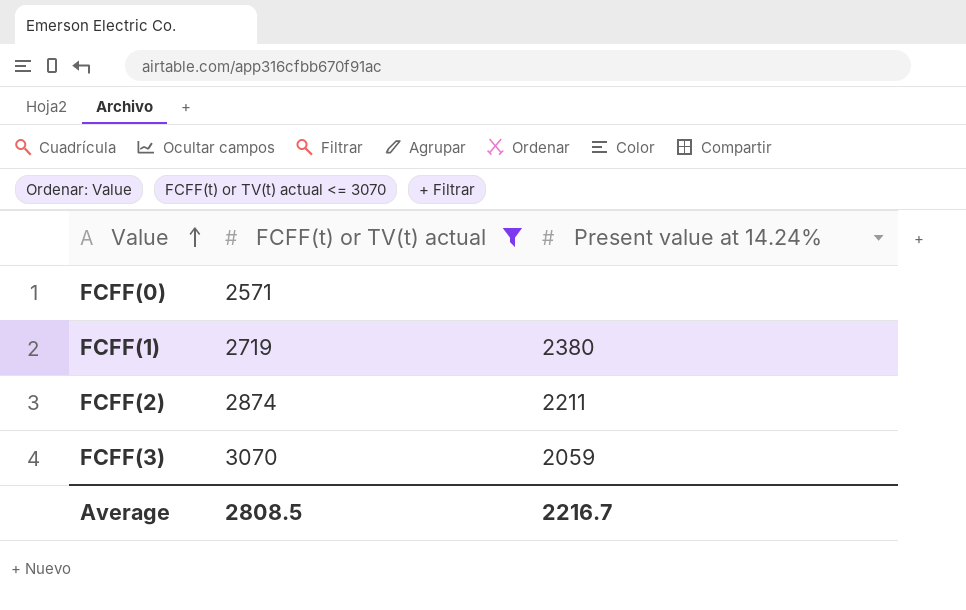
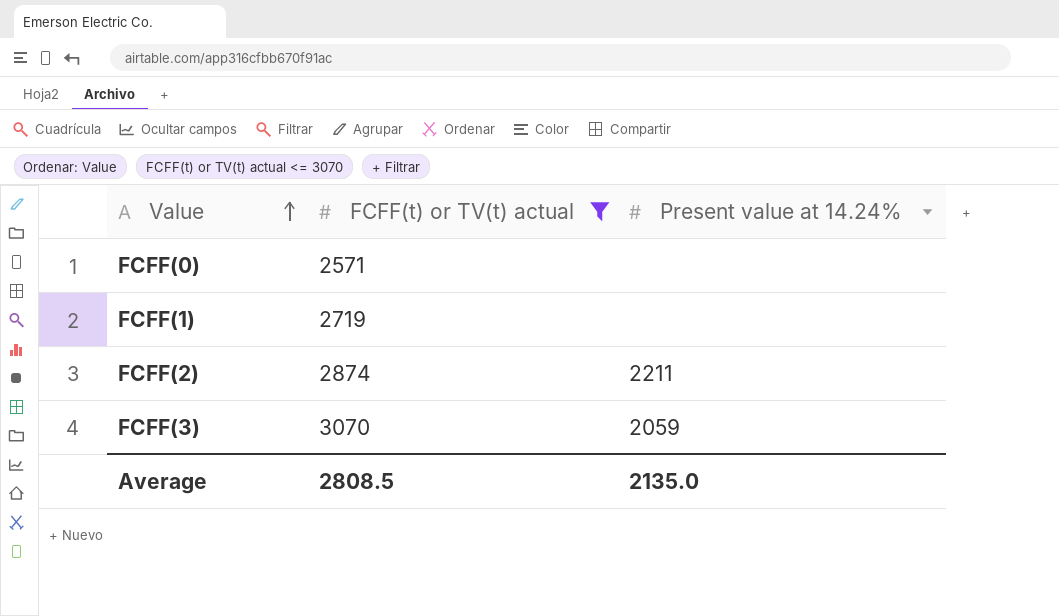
FCFF(1) | Present value at 14.24%: 2380 -> none
Average | Present value at 14.24%: 2216.7 -> 2135.0

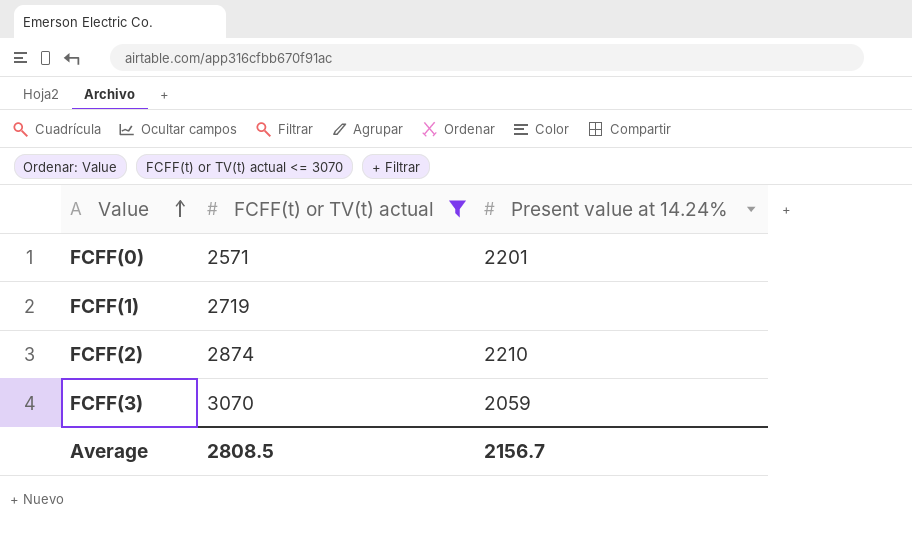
FCFF(0) | Present value at 14.24%: none -> 2201
FCFF(2) | Present value at 14.24%: 2211 -> 2210
Average | Present value at 14.24%: 2135.0 -> 2156.7

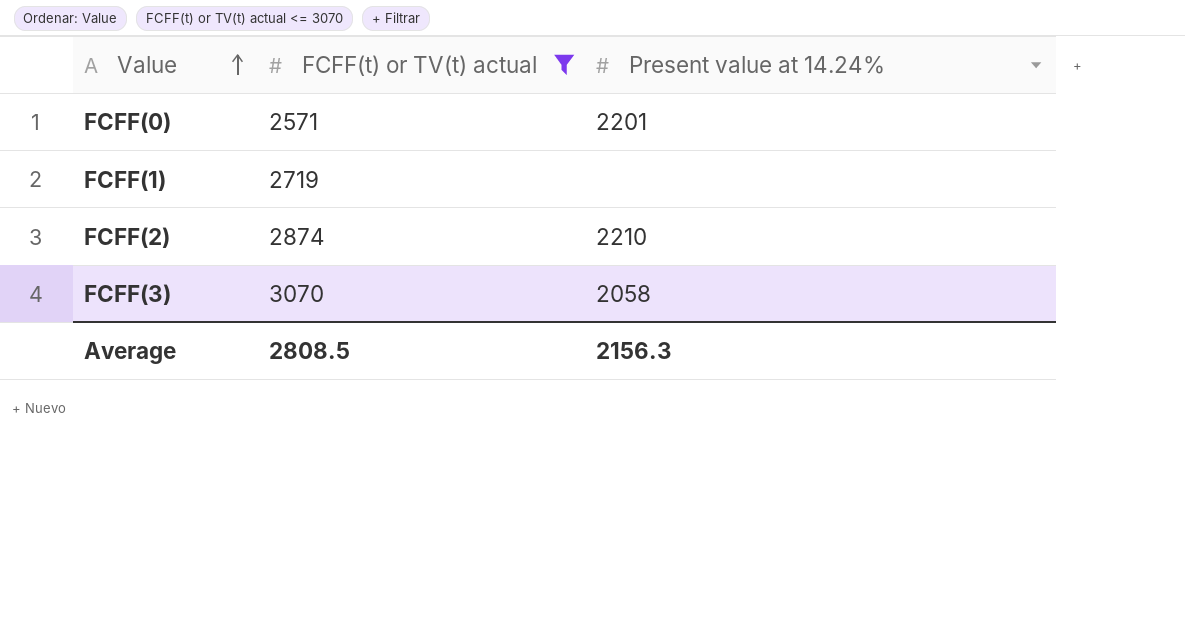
FCFF(3) | Present value at 14.24%: 2059 -> 2058
Average | Present value at 14.24%: 2156.7 -> 2156.3

